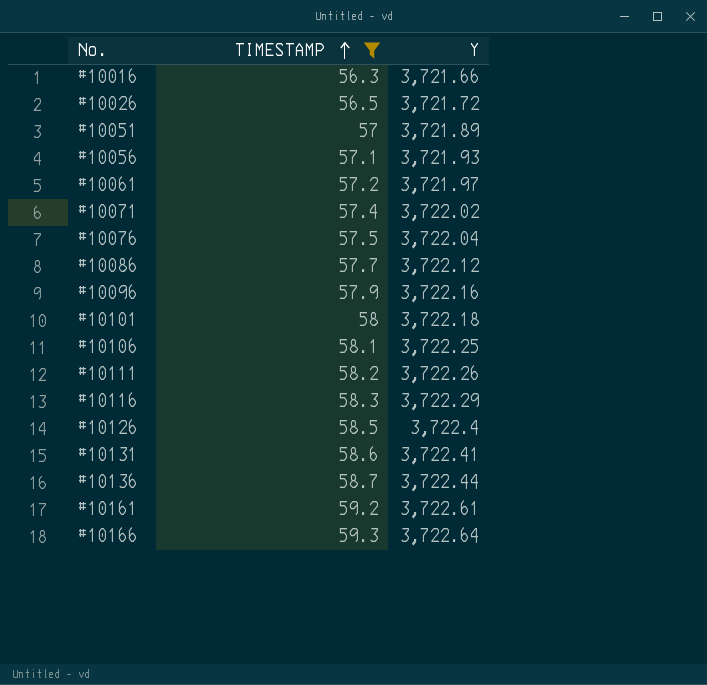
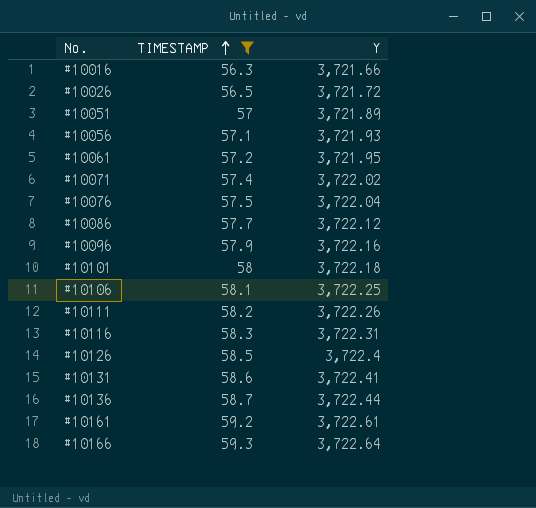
#10061 | Y: 3,721.97 -> 3,721.95
#10116 | Y: 3,722.29 -> 3,722.31

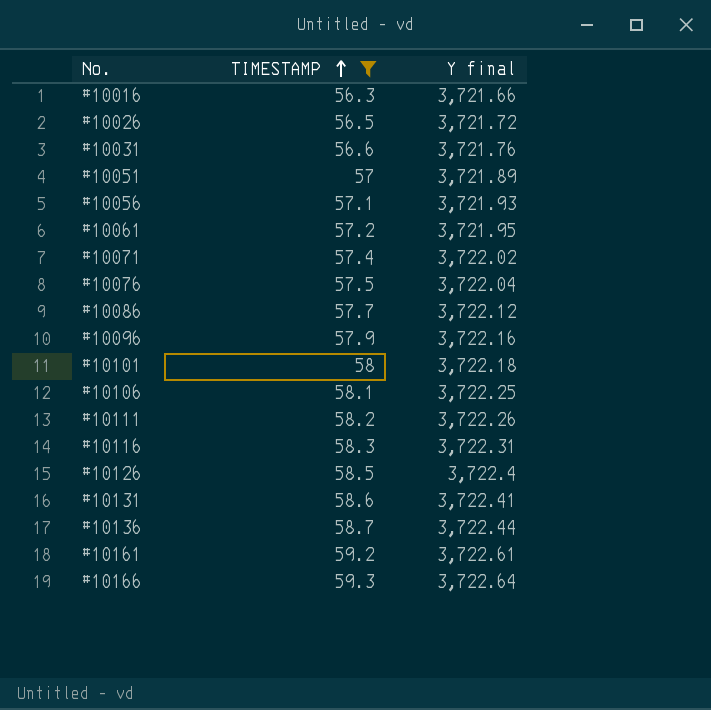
column name: Y -> Y final
row #10031: none -> 56.6 | 3,721.76

